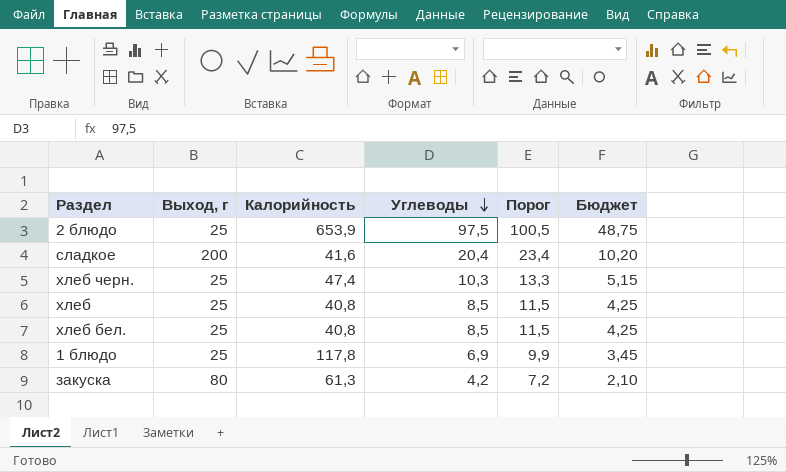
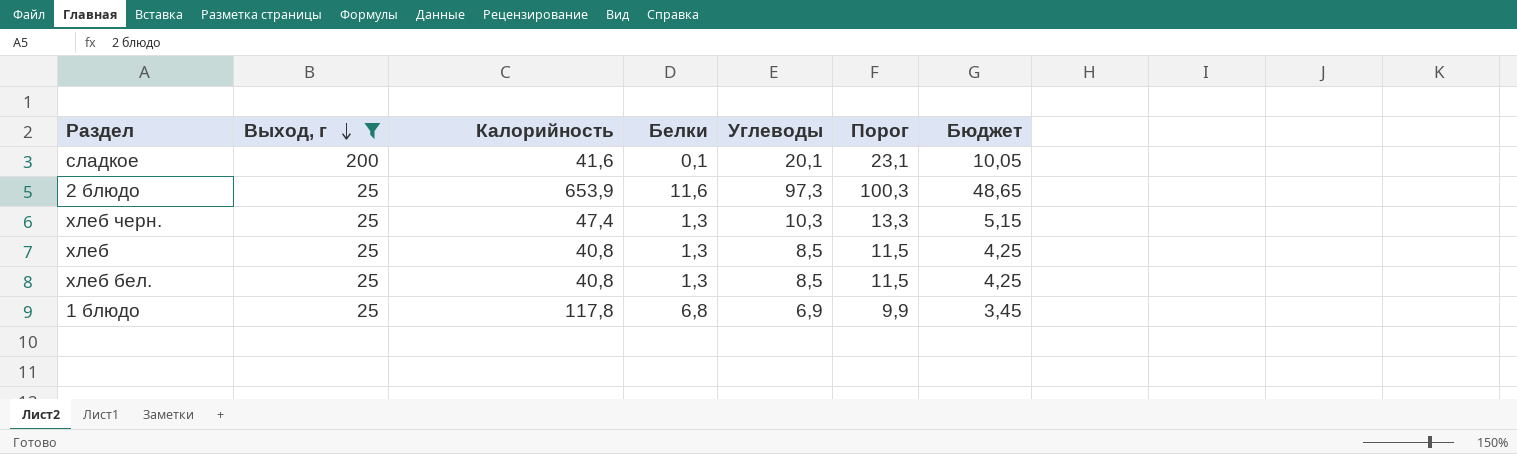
filter: none -> Выход, г != 80
row order: Углеводы descending -> Выход, г descending
column Белки | position: none -> 4
сладкое | Углеводы: 20,4 -> 20,1
сладкое | Порог: 23,4 -> 23,1
сладкое | Бюджет: 10,20 -> 10,05
2 блюдо | Углеводы: 97,5 -> 97,3
2 блюдо | Порог: 100,5 -> 100,3
2 блюдо | Бюджет: 48,75 -> 48,65

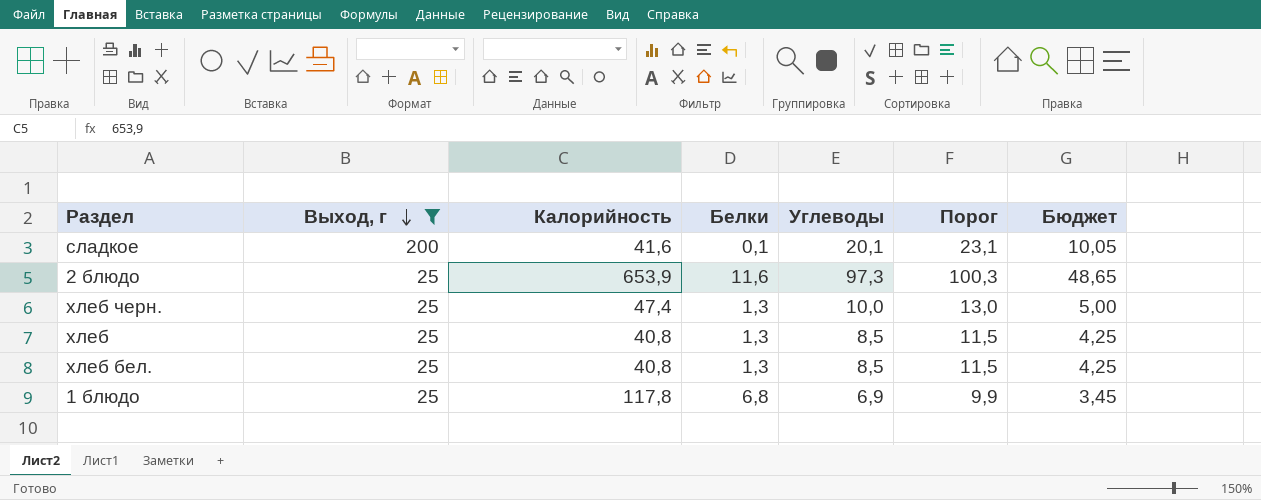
хлеб черн. | Углеводы: 10,3 -> 10,0
хлеб черн. | Порог: 13,3 -> 13,0
хлеб черн. | Бюджет: 5,15 -> 5,00

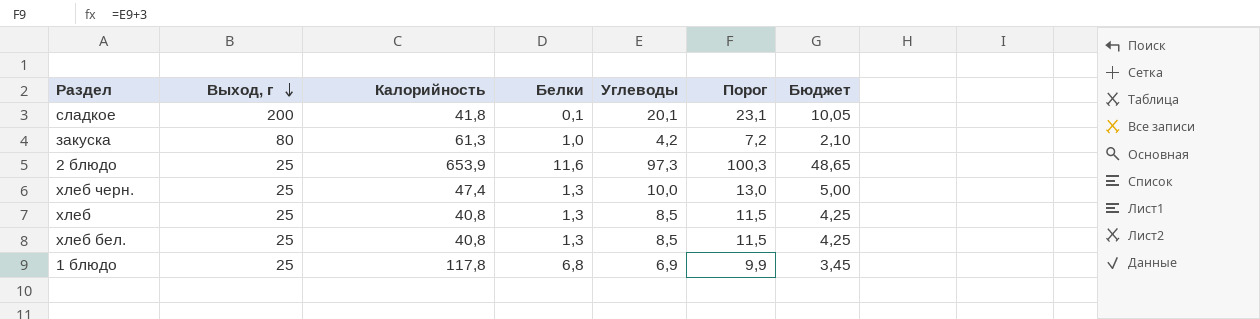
filter: Выход, г != 80 -> none
сладкое | Калорийность: 41,6 -> 41,8

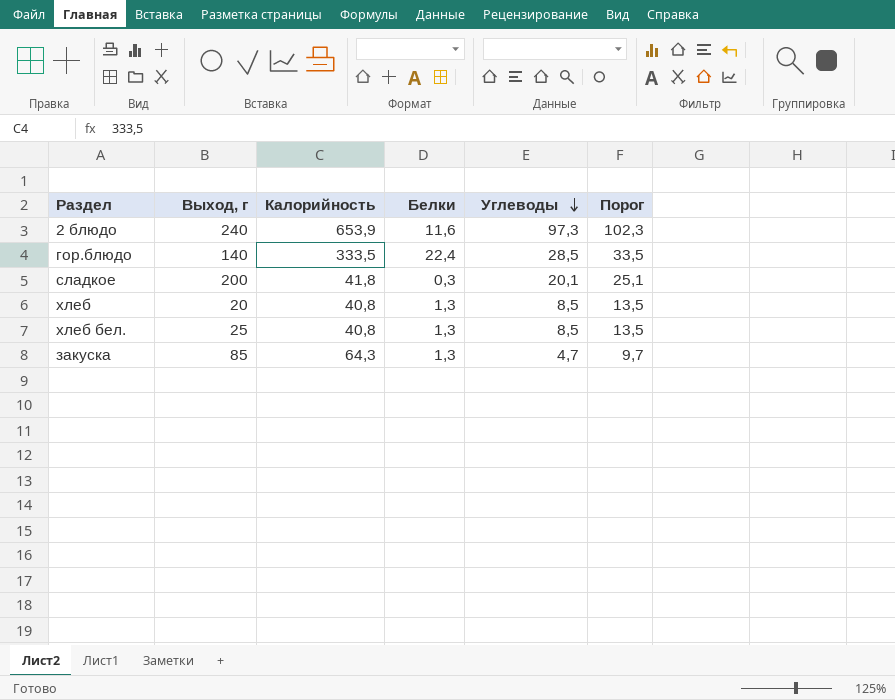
row order: Выход, г descending -> Углеводы descending
column Бюджет | formula: [Углеводы] * 0,5 -> none
column Порог | formula: [Углеводы] + 3 -> [Углеводы] + 5
row хлеб черн.: 25 | 47,4 | 1,3 | 10,0 | 13,0 | 5,00 -> none
row 1 блюдо: 25 | 117,8 | 6,8 | 6,9 | 9,9 | 3,45 -> none
2 блюдо | Выход, г: 25 -> 240
row гор.блюдо: none -> 140 | 333,5 | 22,4 | 28,5 | 33,5
сладкое | Белки: 0,1 -> 0,3
хлеб | Выход, г: 25 -> 20
закуска | Выход, г: 80 -> 85
закуска | Калорийность: 61,3 -> 64,3
закуска | Белки: 1,0 -> 1,3
закуска | Углеводы: 4,2 -> 4,7

